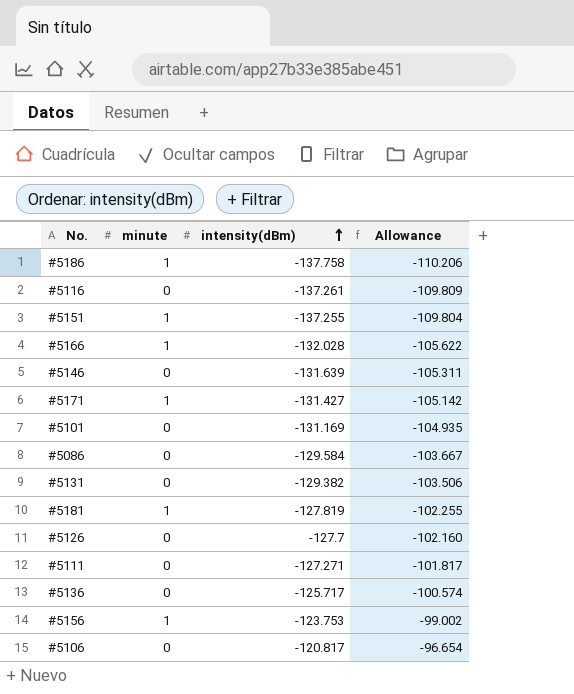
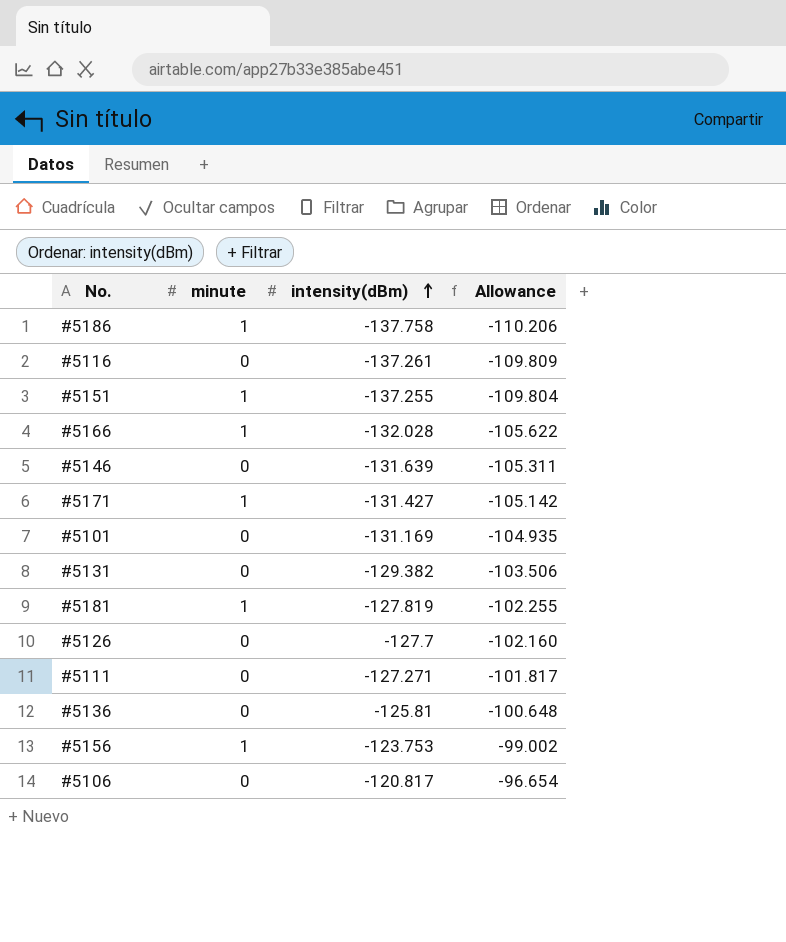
row #5086: 0 | -129.584 | -103.667 -> none
#5136 | intensity(dBm): -125.717 -> -125.81
#5136 | Allowance: -100.574 -> -100.648

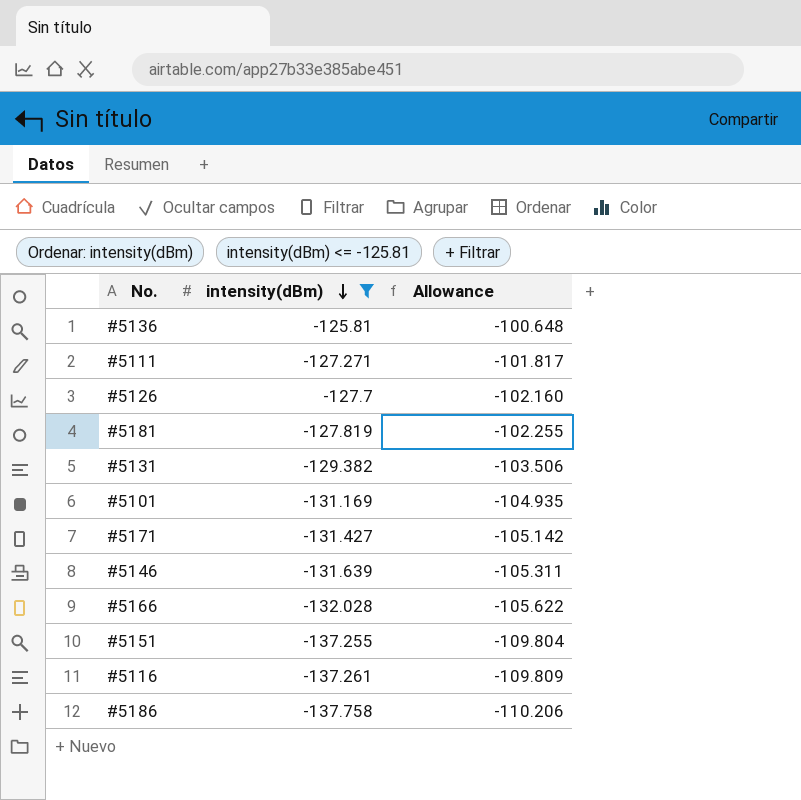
filter: none -> intensity(dBm) <= -125.81
row order: intensity(dBm) ascending -> intensity(dBm) descending
column minute | position: 2 -> none

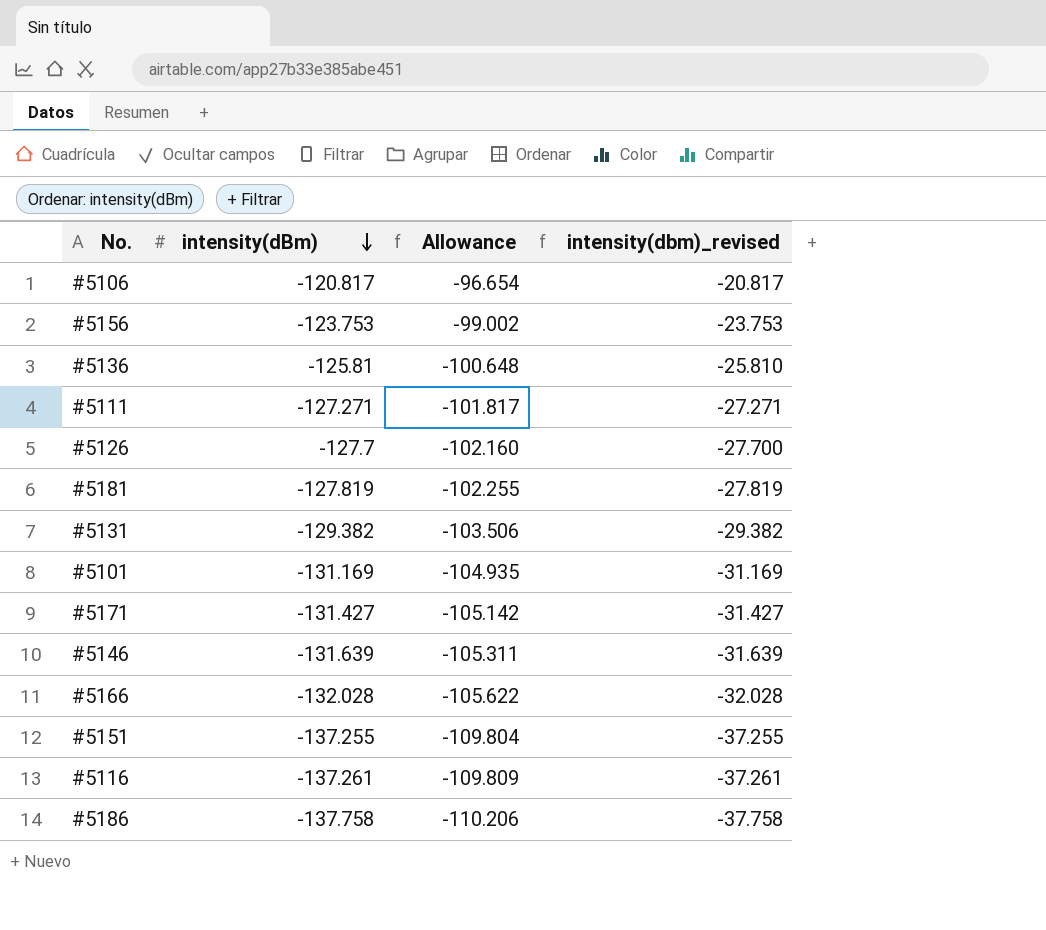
filter: intensity(dBm) <= -125.81 -> none
column intensity(dbm)_revised | formula: none -> [intensity(dBm)] + 100

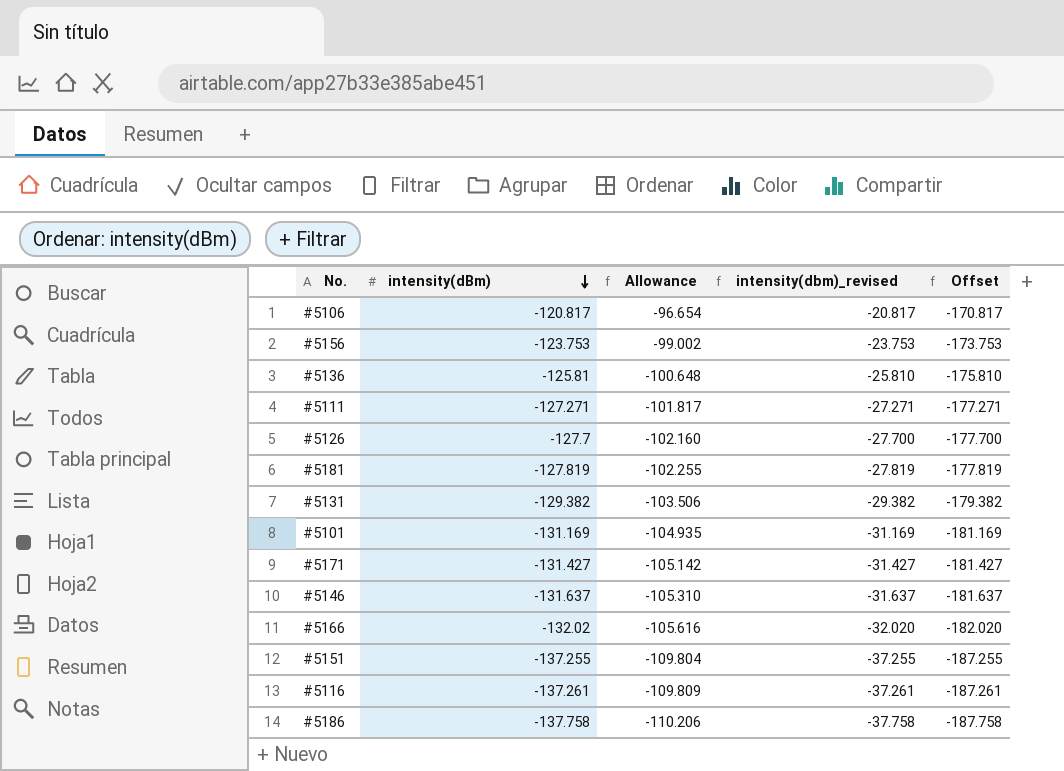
column Offset | formula: none -> [intensity(dBm)] - 50
#5146 | intensity(dBm): -131.639 -> -131.637
#5146 | Allowance: -105.311 -> -105.310
#5146 | intensity(dbm)_revised: -31.639 -> -31.637
#5166 | intensity(dBm): -132.028 -> -132.02
#5166 | Allowance: -105.622 -> -105.616
#5166 | intensity(dbm)_revised: -32.028 -> -32.020

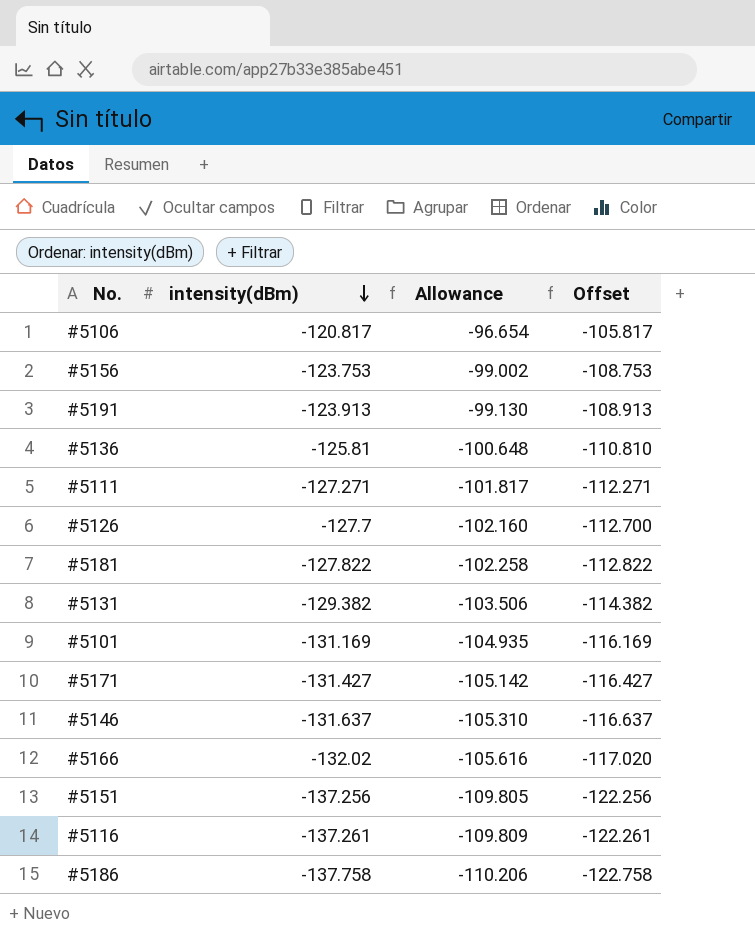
column intensity(dbm)_revised | formula: [intensity(dBm)] + 100 -> none
column Offset | formula: [intensity(dBm)] - 50 -> [intensity(dBm)] + 15
row #5191: none -> -123.913 | -99.130 | -108.913
#5181 | intensity(dBm): -127.819 -> -127.822
#5181 | Allowance: -102.255 -> -102.258
#5151 | intensity(dBm): -137.255 -> -137.256
#5151 | Allowance: -109.804 -> -109.805

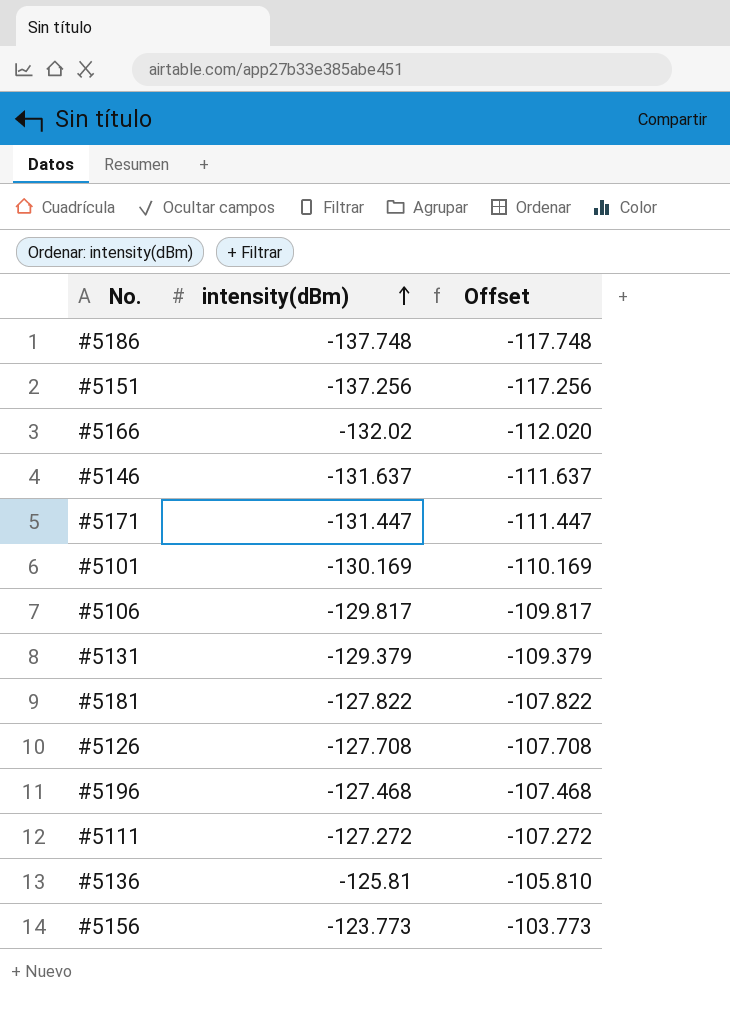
row order: intensity(dBm) descending -> intensity(dBm) ascending
column Allowance | formula: [intensity(dBm)] * 0.8 -> none
column Offset | formula: [intensity(dBm)] + 15 -> [intensity(dBm)] + 20
row #5191: -123.913 | -99.130 | -108.913 -> none
row #5116: -137.261 | -109.809 | -122.261 -> none
#5186 | intensity(dBm): -137.758 -> -137.748
#5171 | intensity(dBm): -131.427 -> -131.447
#5101 | intensity(dBm): -131.169 -> -130.169
#5106 | intensity(dBm): -120.817 -> -129.817
#5131 | intensity(dBm): -129.382 -> -129.379
#5126 | intensity(dBm): -127.7 -> -127.708
row #5196: none -> -127.468 | -107.468
#5111 | intensity(dBm): -127.271 -> -127.272
#5156 | intensity(dBm): -123.753 -> -123.773

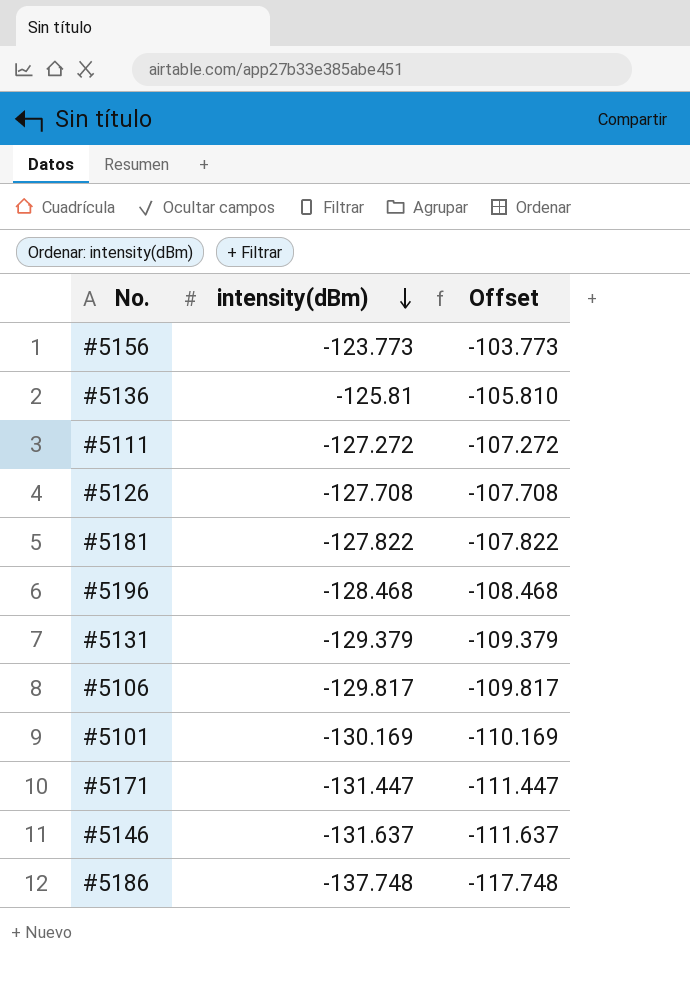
row order: intensity(dBm) ascending -> intensity(dBm) descending
row #5151: -137.256 | -117.256 -> none
row #5166: -132.02 | -112.020 -> none
#5196 | intensity(dBm): -127.468 -> -128.468
#5196 | Offset: -107.468 -> -108.468

